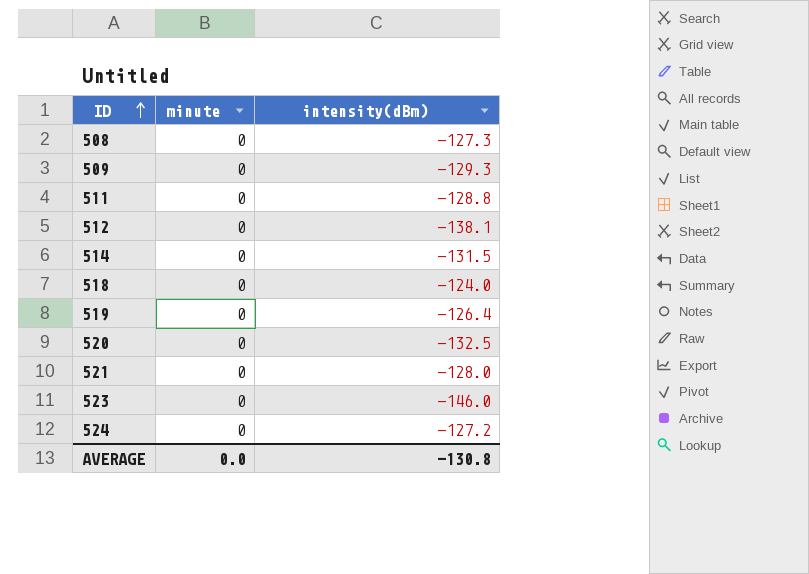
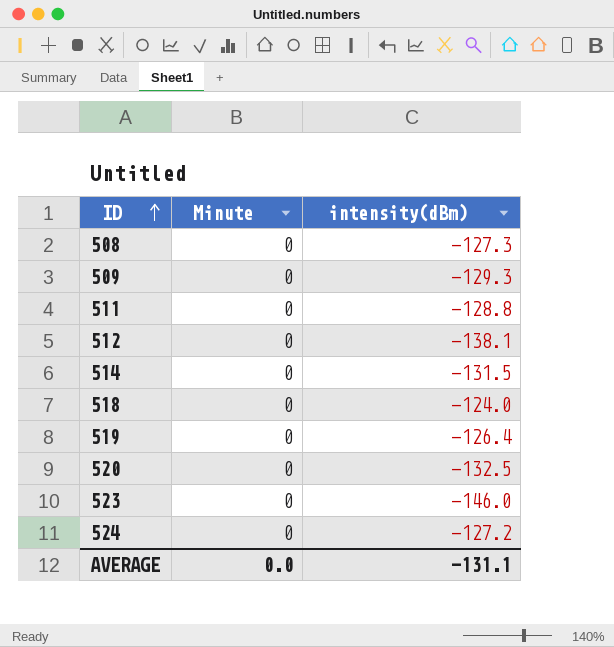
column name: minute -> Minute
row 521: 0 | -128.0 -> none
AVERAGE | intensity(dBm): -130.8 -> -131.1

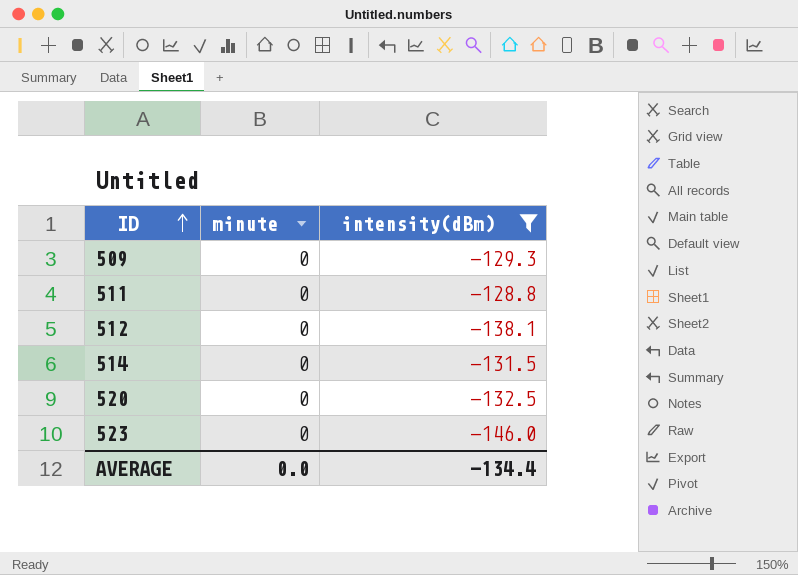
filter: none -> intensity(dBm) <= -128.8
column name: Minute -> minute
AVERAGE | intensity(dBm): -131.1 -> -134.4

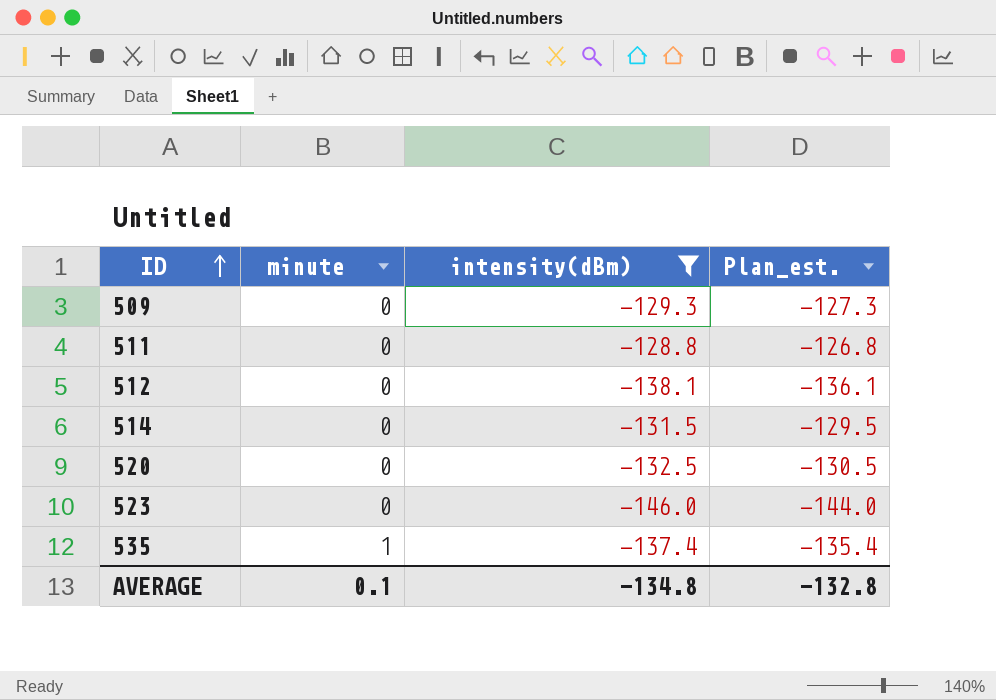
column Plan_est. | formula: none -> [intensity(dBm)] + 2
row 535: none -> 1 | -137.4 | -135.4
AVERAGE | minute: 0.0 -> 0.1
AVERAGE | intensity(dBm): -134.4 -> -134.8

